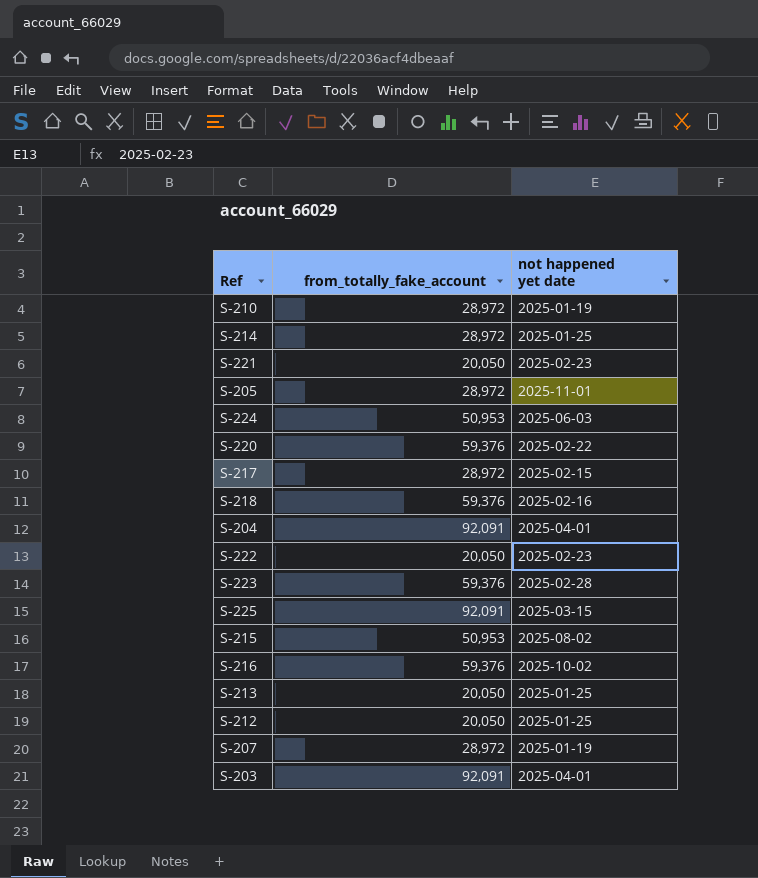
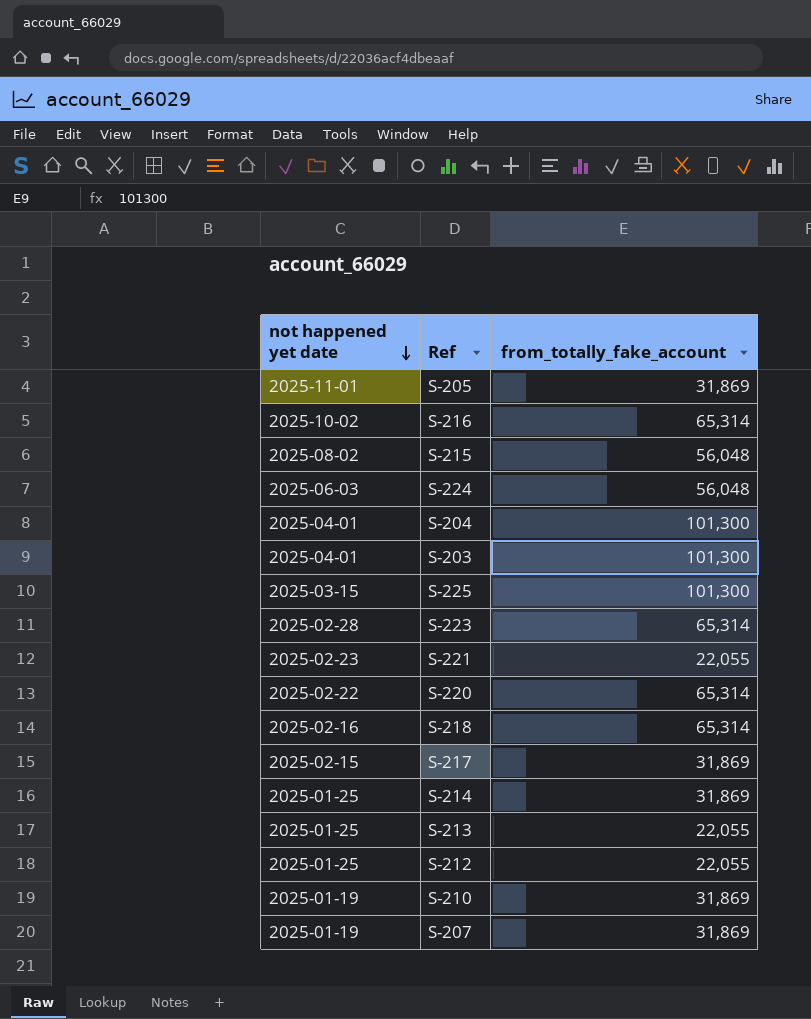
row order: none -> not happened yet date descending
column not happened yet date | position: 3 -> 1
row S-222: 20,050 | 2025-02-23 -> none
S-205 | from_totally_fake_account: 28,972 -> 31,869
S-216 | from_totally_fake_account: 59,376 -> 65,314
S-215 | from_totally_fake_account: 50,953 -> 56,048
S-224 | from_totally_fake_account: 50,953 -> 56,048
S-204 | from_totally_fake_account: 92,091 -> 101,300
S-203 | from_totally_fake_account: 92,091 -> 101,300
S-225 | from_totally_fake_account: 92,091 -> 101,300
S-223 | from_totally_fake_account: 59,376 -> 65,314
S-221 | from_totally_fake_account: 20,050 -> 22,055
S-220 | from_totally_fake_account: 59,376 -> 65,314
S-218 | from_totally_fake_account: 59,376 -> 65,314
S-217 | from_totally_fake_account: 28,972 -> 31,869
S-214 | from_totally_fake_account: 28,972 -> 31,869
S-213 | from_totally_fake_account: 20,050 -> 22,055
S-212 | from_totally_fake_account: 20,050 -> 22,055
S-210 | from_totally_fake_account: 28,972 -> 31,869
S-207 | from_totally_fake_account: 28,972 -> 31,869

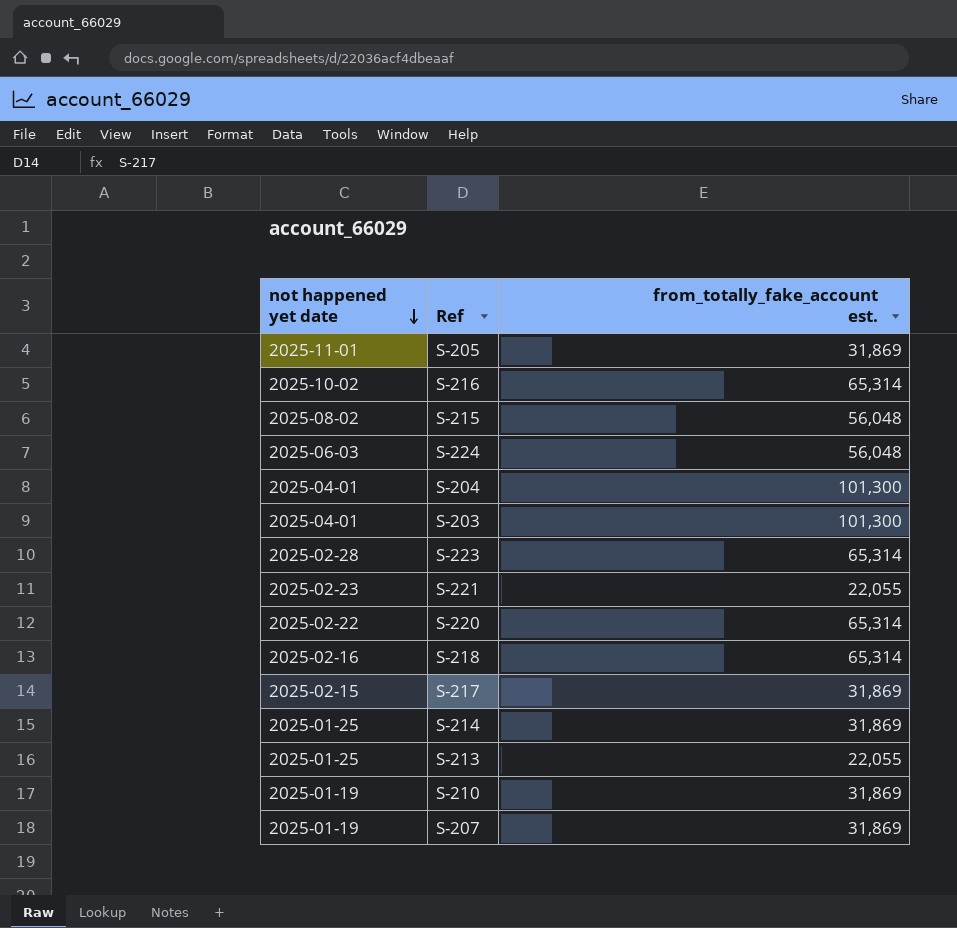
column name: from_totally_fake_account -> from_totally_fake_account est.
row S-225: 2025-03-15 | 101,300 -> none
row S-212: 2025-01-25 | 22,055 -> none

